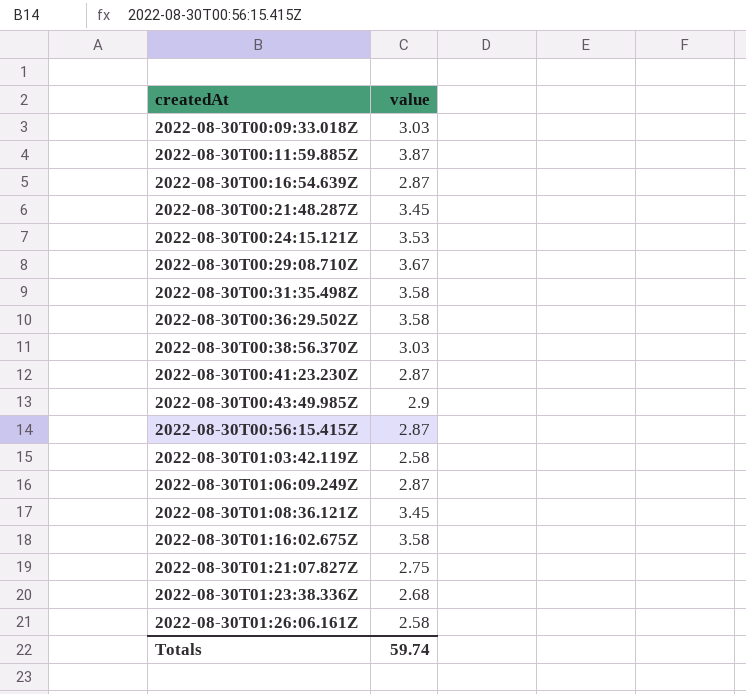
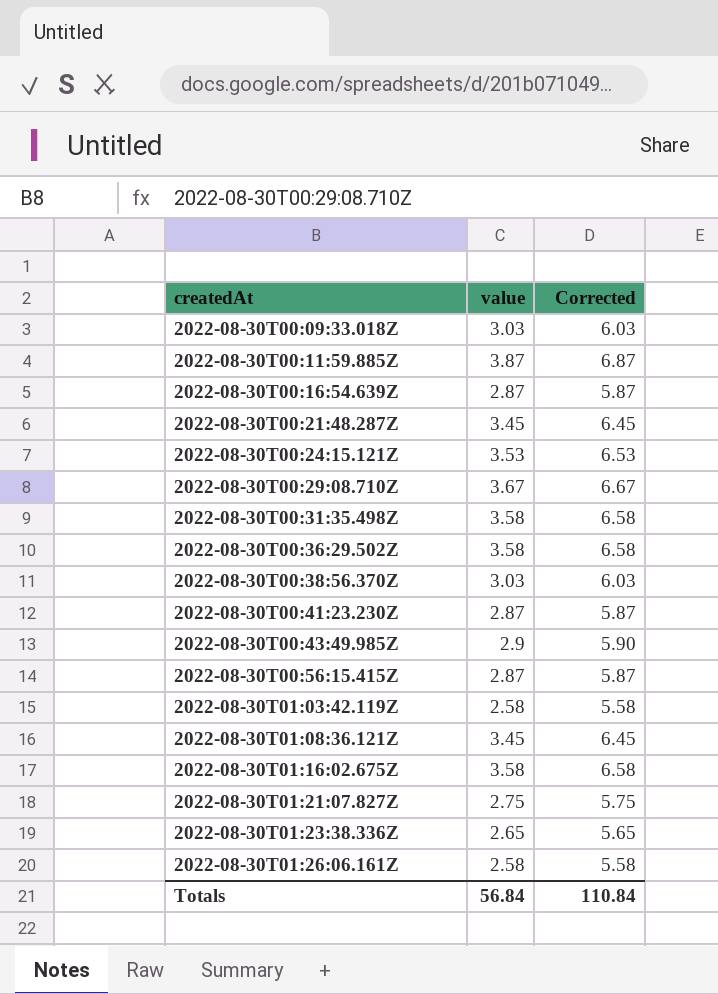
column Corrected | formula: none -> [value] + 3
row 2022-08-30T01:06:09.249Z: 2.87 -> none
2022-08-30T01:23:38.336Z | value: 2.68 -> 2.65
Totals | value: 59.74 -> 56.84

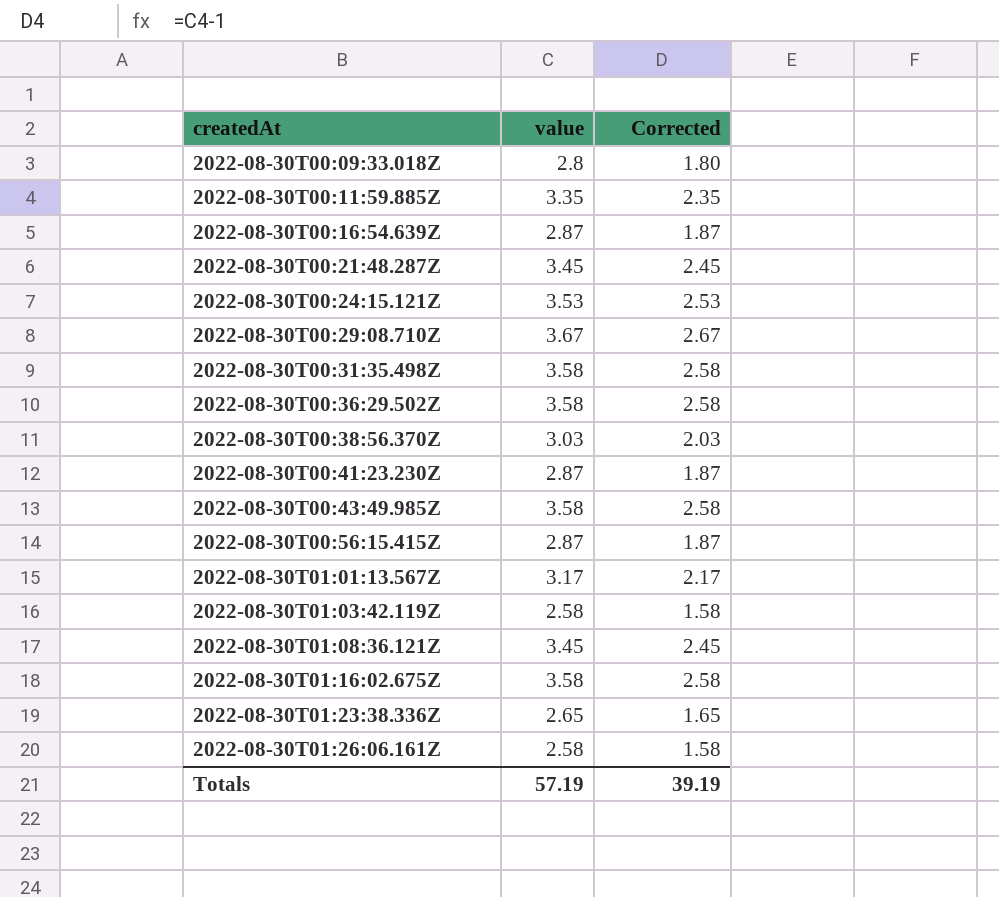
column Corrected | formula: [value] + 3 -> [value] - 1
row 2022-08-30T01:21:07.827Z: 2.75 | 5.75 -> none
2022-08-30T00:09:33.018Z | value: 3.03 -> 2.8
2022-08-30T00:11:59.885Z | value: 3.87 -> 3.35
2022-08-30T00:43:49.985Z | value: 2.9 -> 3.58
row 2022-08-30T01:01:13.567Z: none -> 3.17 | 2.17
Totals | value: 56.84 -> 57.19
Totals | Corrected: 110.84 -> 39.19

